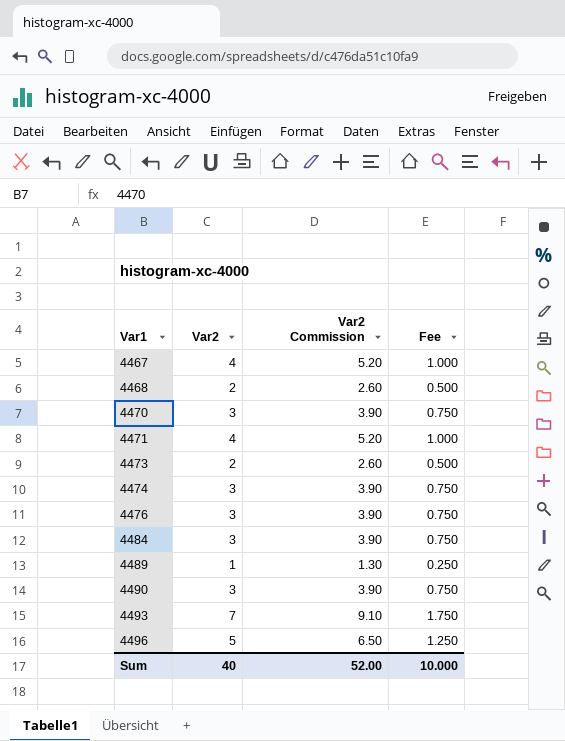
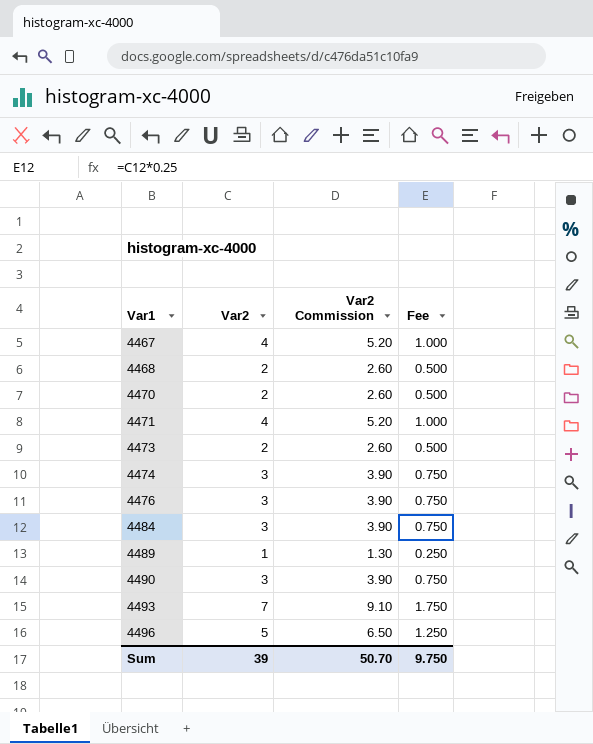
4470 | Var2: 3 -> 2
4470 | Var2 Commission: 3.90 -> 2.60
4470 | Fee: 0.750 -> 0.500
Sum | Var2: 40 -> 39
Sum | Var2 Commission: 52.00 -> 50.70
Sum | Fee: 10.000 -> 9.750

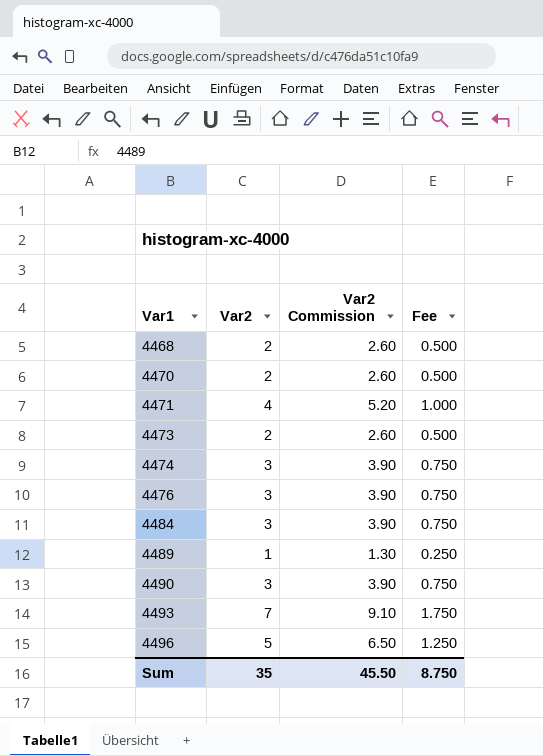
row 4467: 4 | 5.20 | 1.000 -> none
Sum | Var2: 39 -> 35
Sum | Var2 Commission: 50.70 -> 45.50
Sum | Fee: 9.750 -> 8.750

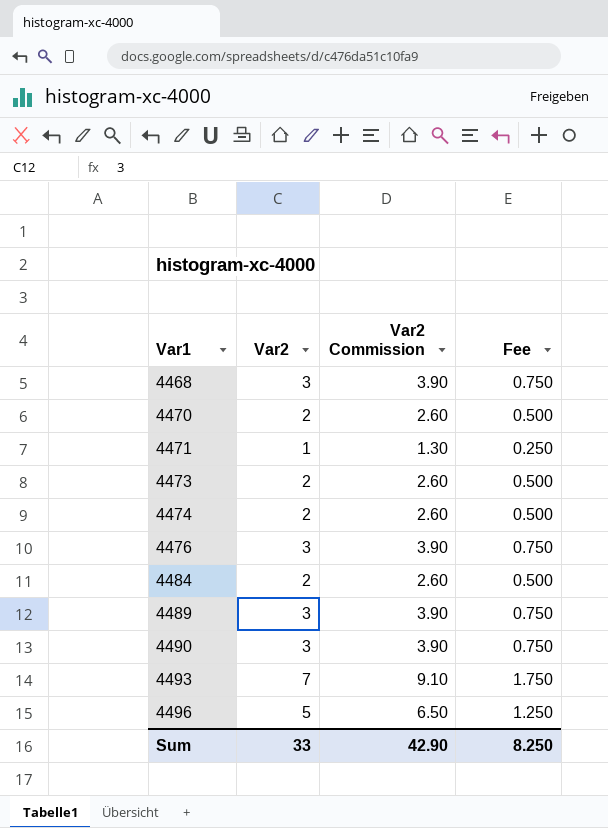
4468 | Var2: 2 -> 3
4468 | Var2 Commission: 2.60 -> 3.90
4468 | Fee: 0.500 -> 0.750
4471 | Var2: 4 -> 1
4471 | Var2 Commission: 5.20 -> 1.30
4471 | Fee: 1.000 -> 0.250
4474 | Var2: 3 -> 2
4474 | Var2 Commission: 3.90 -> 2.60
4474 | Fee: 0.750 -> 0.500
4484 | Var2: 3 -> 2
4484 | Var2 Commission: 3.90 -> 2.60
4484 | Fee: 0.750 -> 0.500
4489 | Var2: 1 -> 3
4489 | Var2 Commission: 1.30 -> 3.90
4489 | Fee: 0.250 -> 0.750
Sum | Var2: 35 -> 33
Sum | Var2 Commission: 45.50 -> 42.90
Sum | Fee: 8.750 -> 8.250

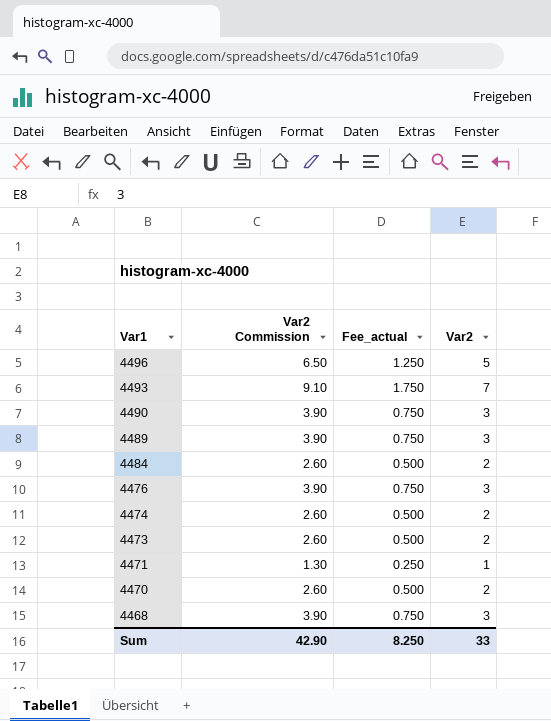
row order: Var1 ascending -> Var1 descending
column name: Fee -> Fee_actual
column Var2 | position: 2 -> 4

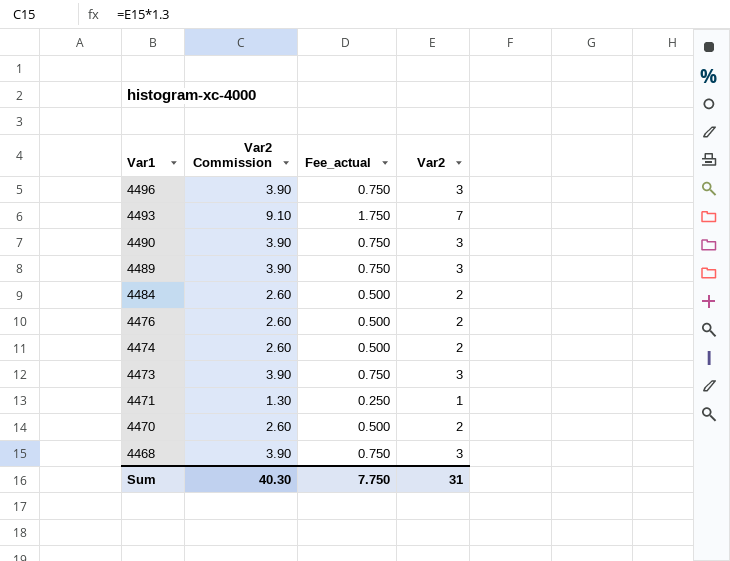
4496 | Var2 Commission: 6.50 -> 3.90
4496 | Fee_actual: 1.250 -> 0.750
4496 | Var2: 5 -> 3
4476 | Var2 Commission: 3.90 -> 2.60
4476 | Fee_actual: 0.750 -> 0.500
4476 | Var2: 3 -> 2
4473 | Var2 Commission: 2.60 -> 3.90
4473 | Fee_actual: 0.500 -> 0.750
4473 | Var2: 2 -> 3
Sum | Var2 Commission: 42.90 -> 40.30
Sum | Fee_actual: 8.250 -> 7.750
Sum | Var2: 33 -> 31

